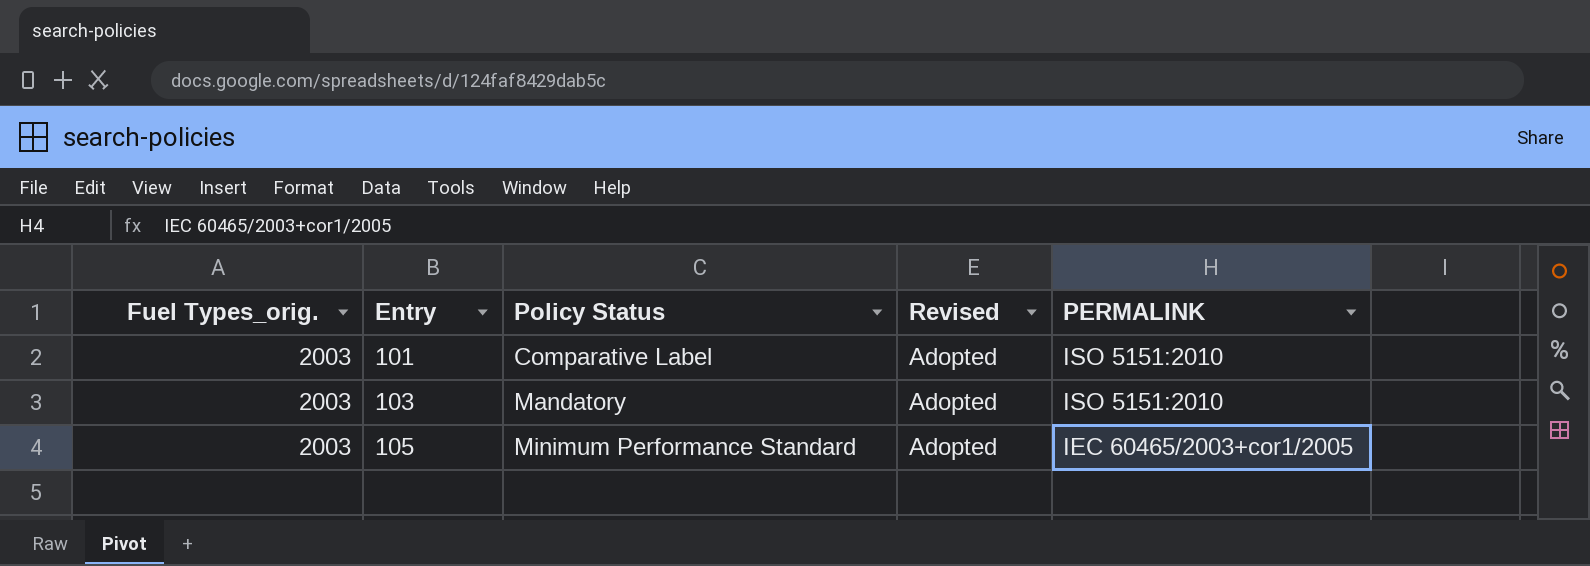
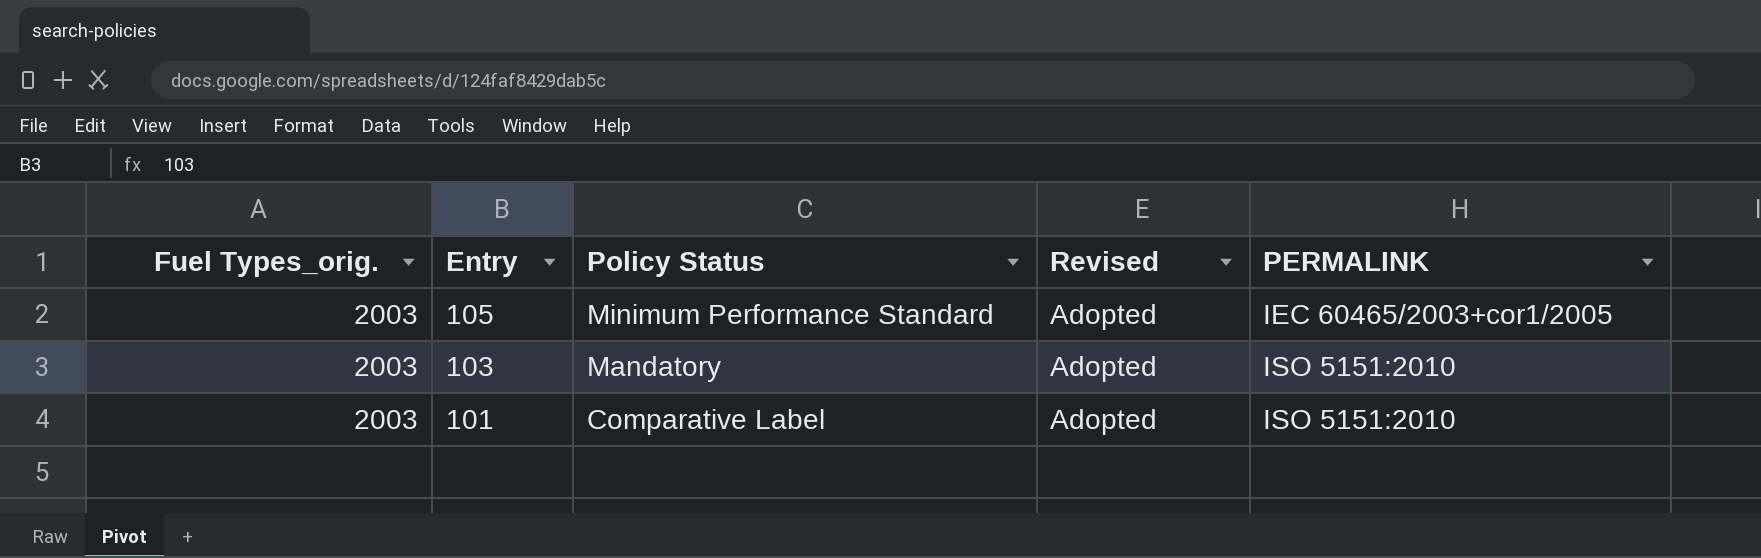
row order: Entry ascending -> Entry descending

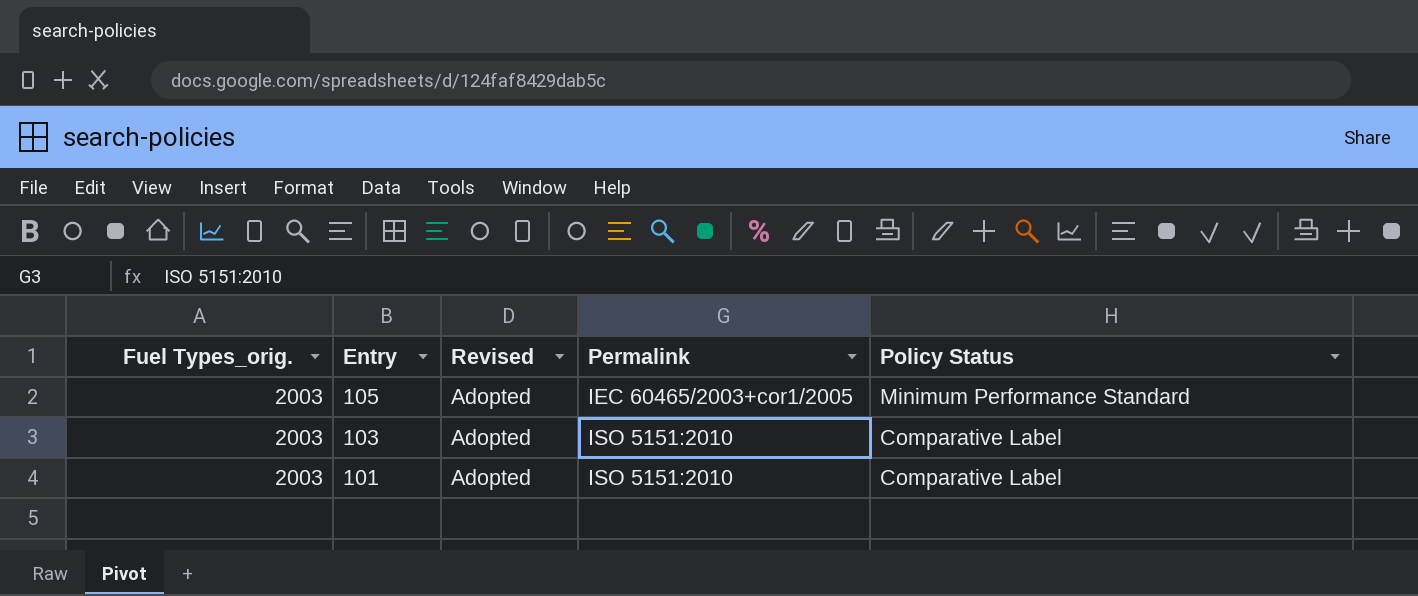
column name: PERMALINK -> Permalink
column Policy Status | position: 3 -> 5
103 | Policy Status: Mandatory -> Comparative Label

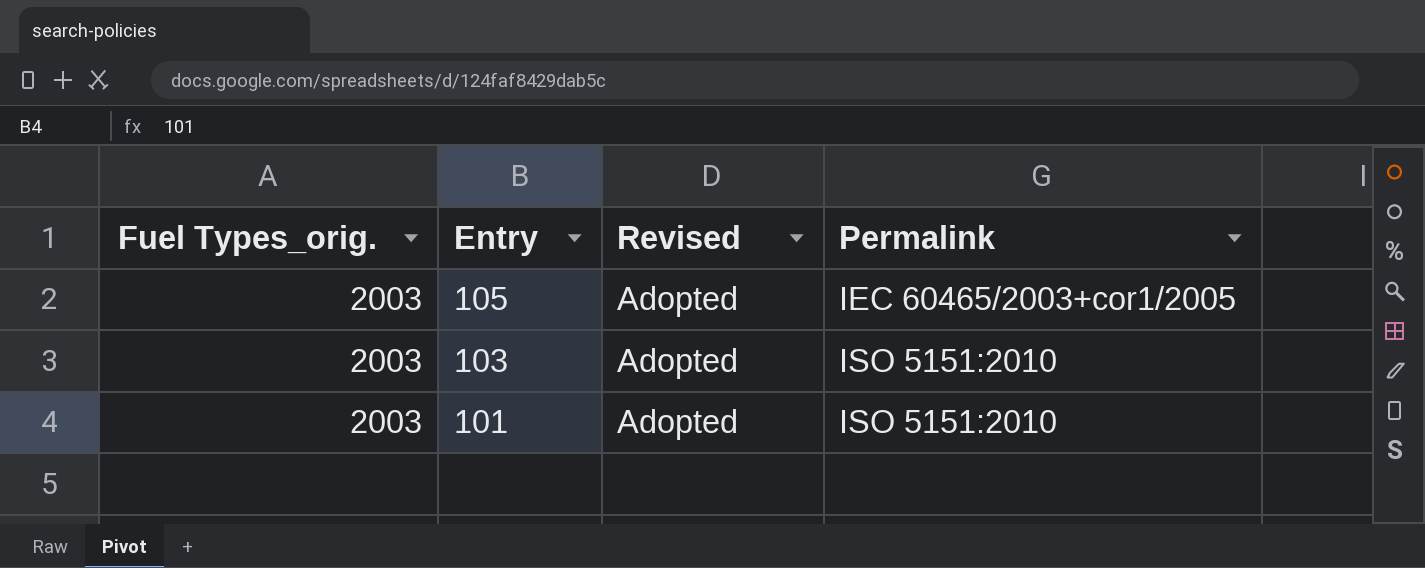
column Policy Status | position: 5 -> none

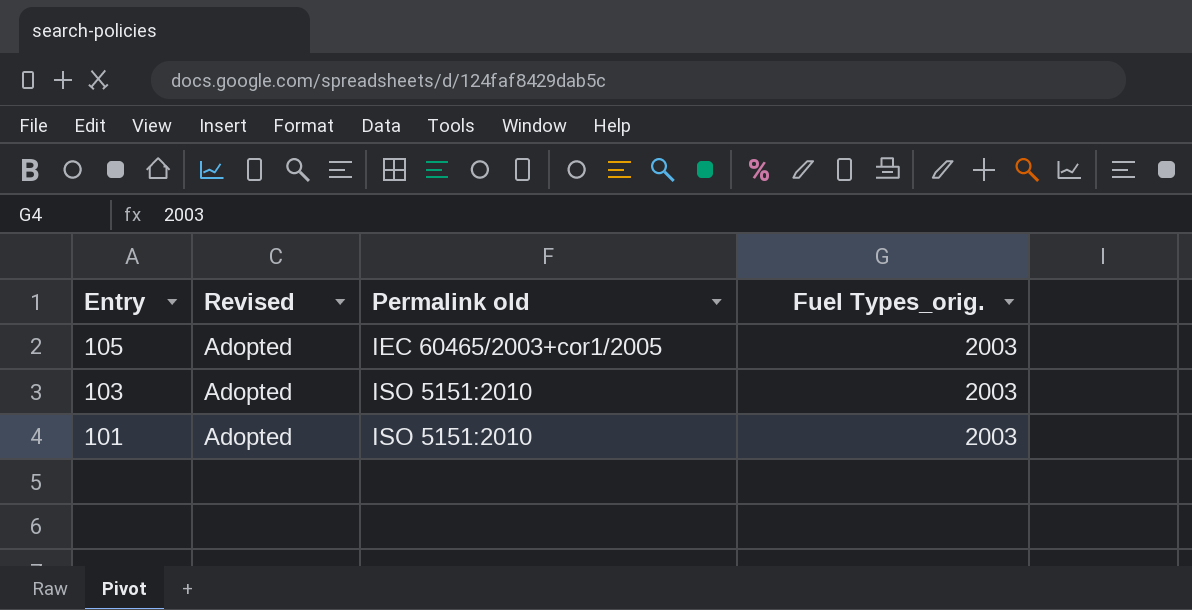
column name: Permalink -> Permalink old
column Fuel Types_orig. | position: 1 -> 4

